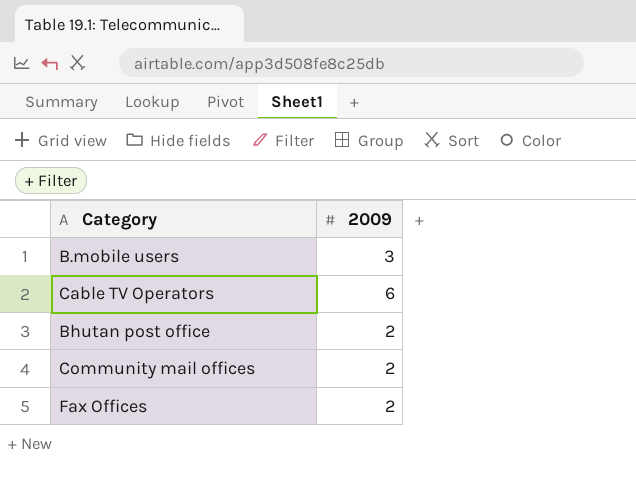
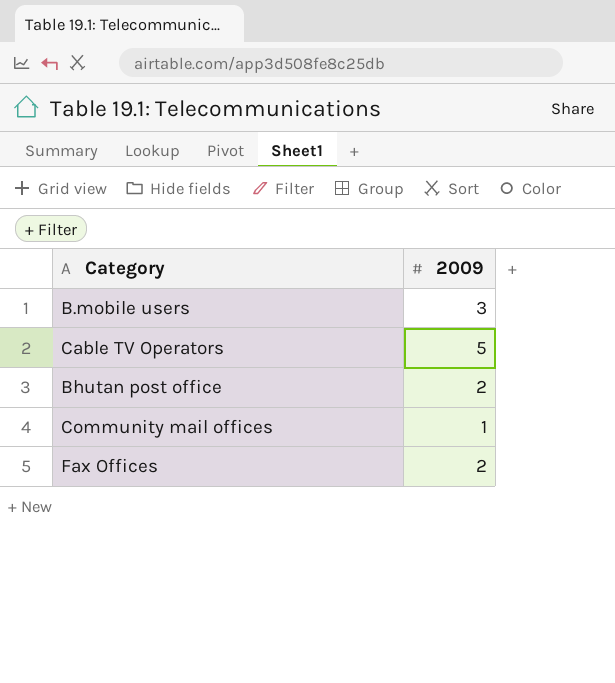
Cable TV Operators | 2009: 6 -> 5
Community mail offices | 2009: 2 -> 1

